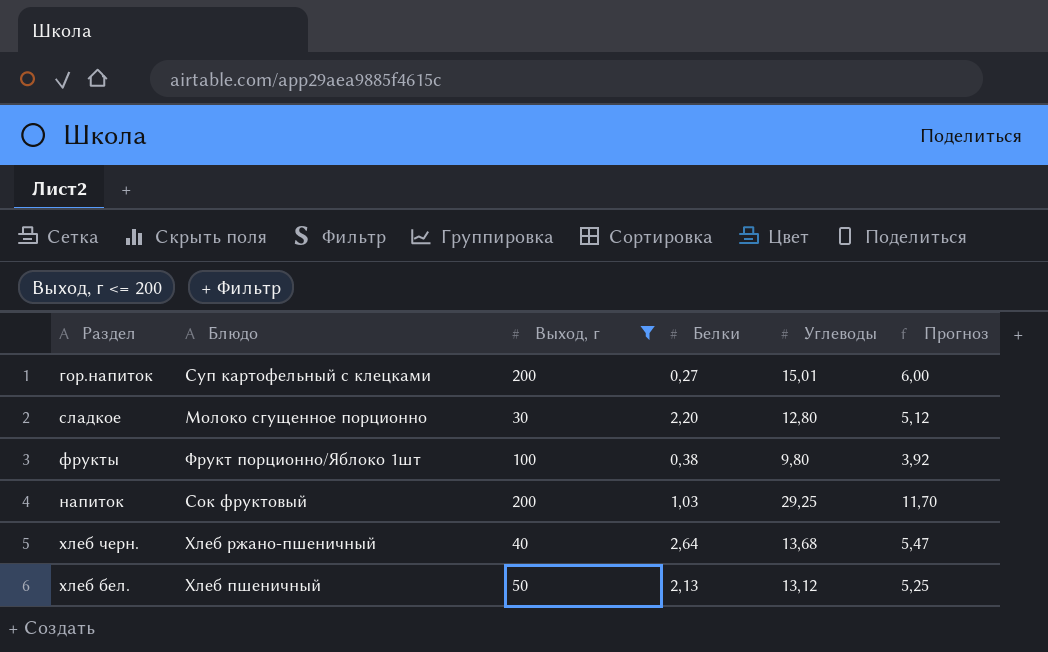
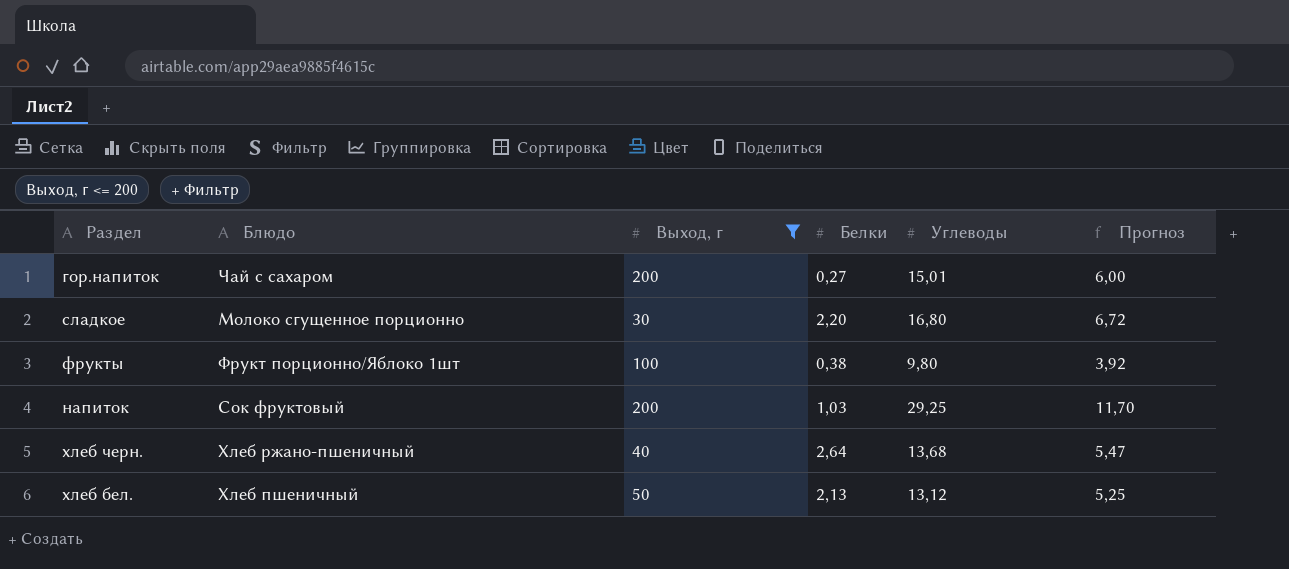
гор.напиток | Блюдо: Суп картофельный с клецками -> Чай с сахаром
сладкое | Углеводы: 12,80 -> 16,80
сладкое | Прогноз: 5,12 -> 6,72

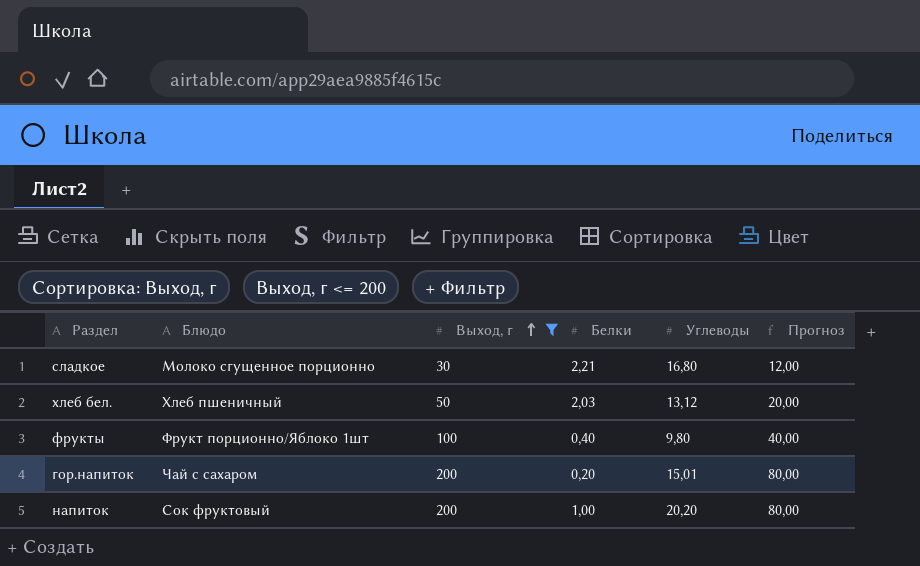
row order: none -> Выход, г ascending
column Прогноз | formula: [Углеводы] * 0,4 -> [Выход, г] * 0,4
row хлеб черн.: Хлеб ржано-пшеничный | 40 | 2,64 | 13,68 | 5,47 -> none
сладкое | Белки: 2,20 -> 2,21
хлеб бел. | Белки: 2,13 -> 2,03
фрукты | Белки: 0,38 -> 0,40
гор.напиток | Белки: 0,27 -> 0,20
напиток | Белки: 1,03 -> 1,00
напиток | Углеводы: 29,25 -> 20,20

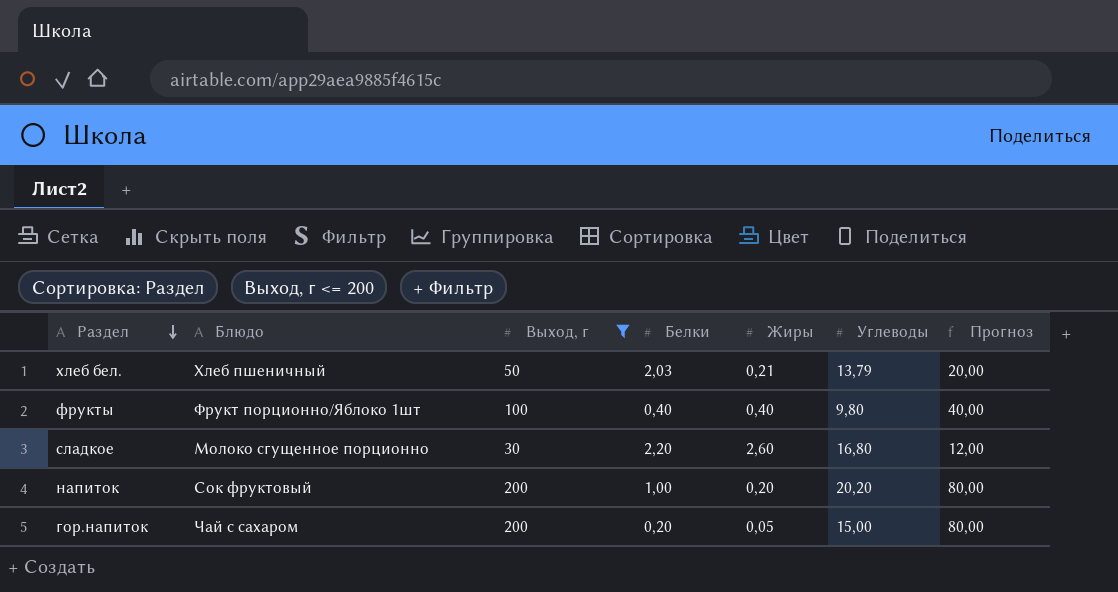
row order: Выход, г ascending -> Раздел descending
column Жиры | position: none -> 5
хлеб бел. | Углеводы: 13,12 -> 13,79
сладкое | Белки: 2,21 -> 2,20
гор.напиток | Углеводы: 15,01 -> 15,00

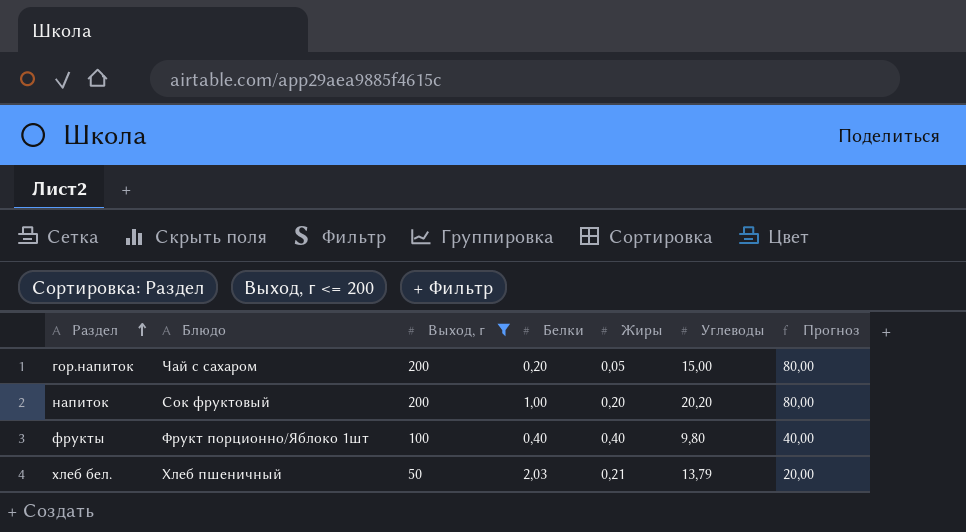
row order: Раздел descending -> Раздел ascending
row сладкое: Молоко сгущенное порционно | 30 | 2,20 | 2,60 | 16,80 | 12,00 -> none

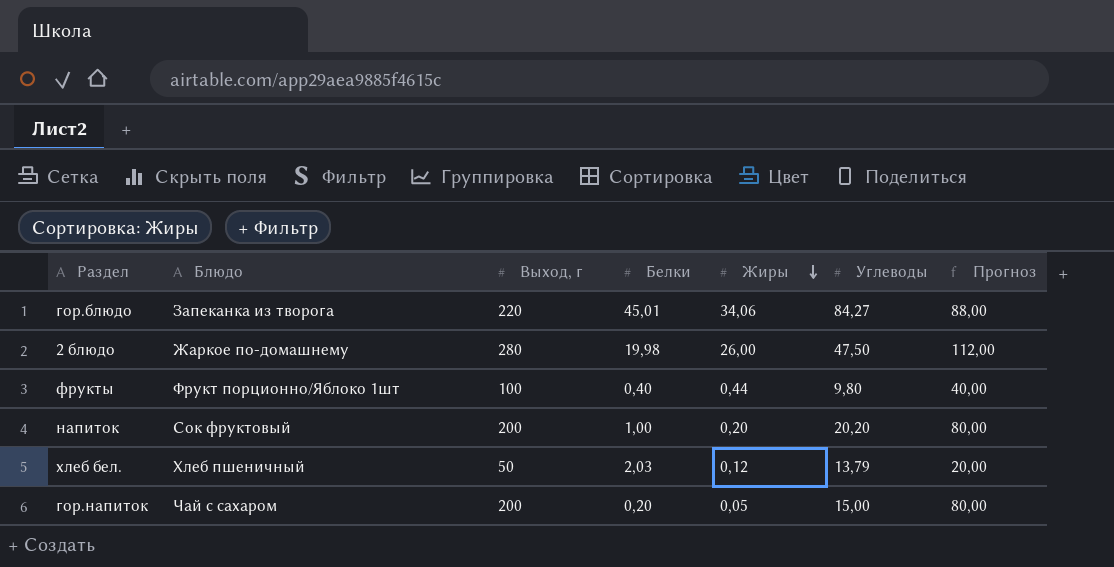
filter: Выход, г <= 200 -> none
row order: Раздел ascending -> Жиры descending
фрукты | Жиры: 0,40 -> 0,44
хлеб бел. | Жиры: 0,21 -> 0,12

